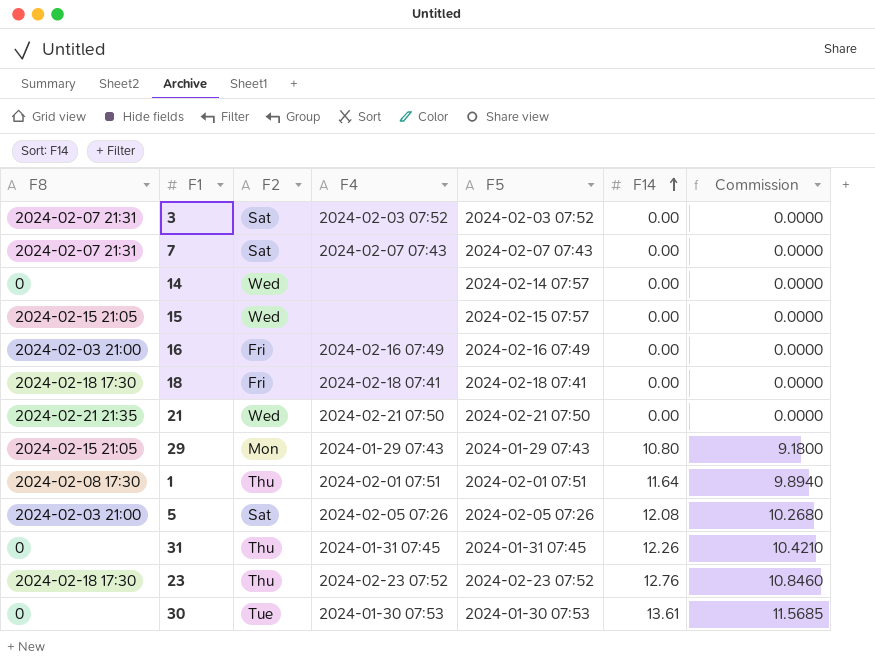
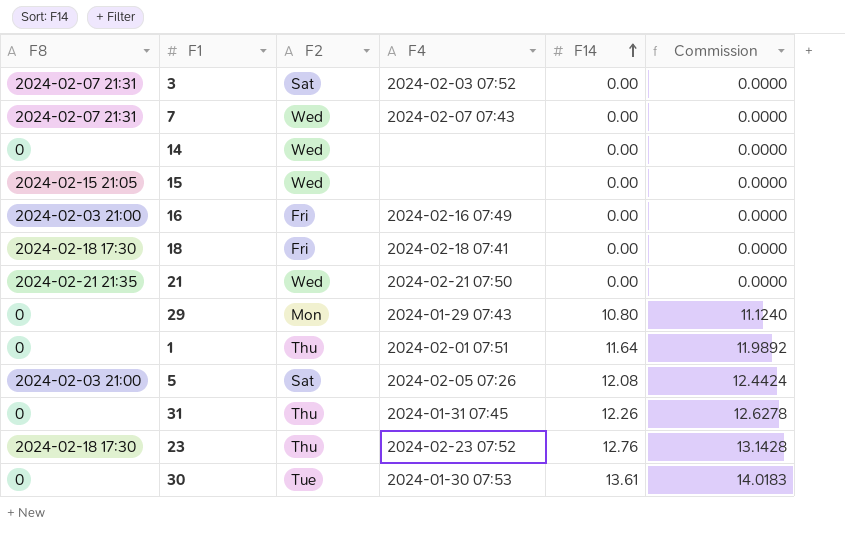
column F5 | position: 5 -> none
column Commission | formula: [F14] * 0.85 -> [F14] * 1.03
7 | F2: Sat -> Wed
29 | F8: 2024-02-15 21:05 -> 0
1 | F8: 2024-02-08 17:30 -> 0

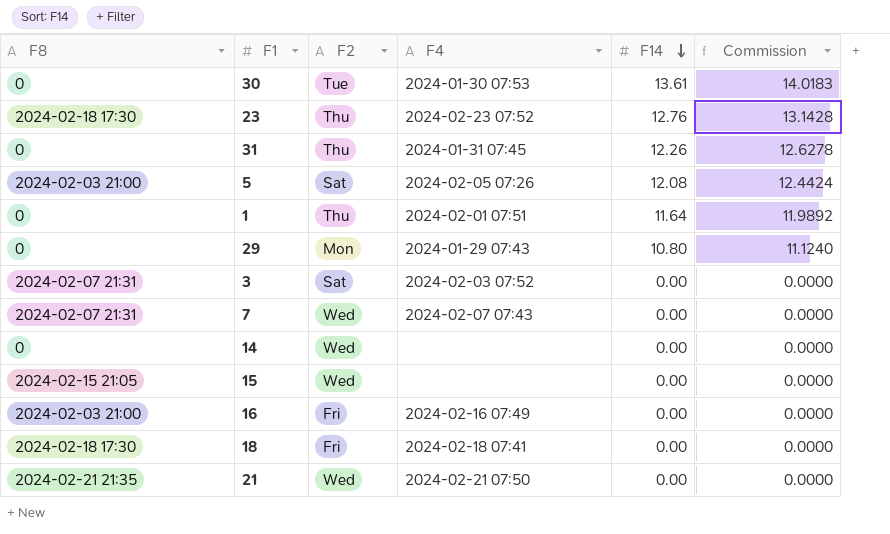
row order: F14 ascending -> F14 descending

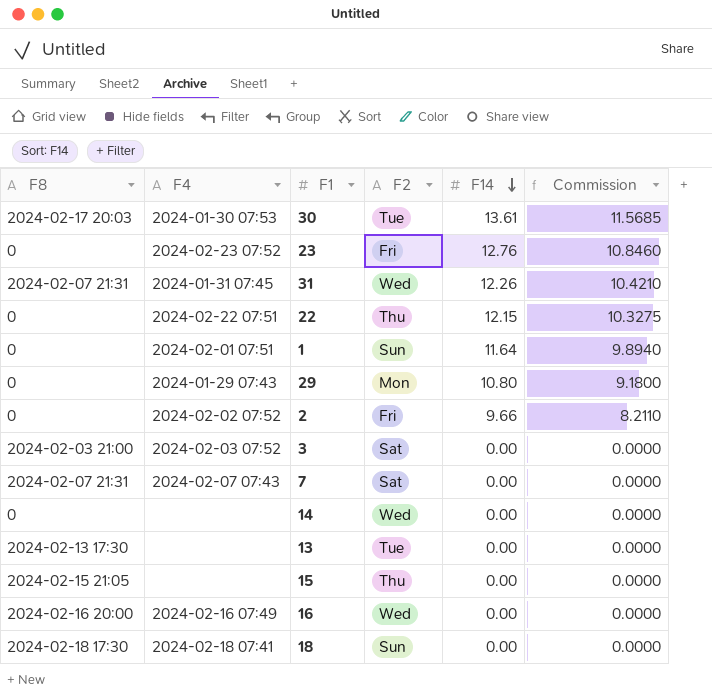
column F4 | position: 4 -> 2
column Commission | formula: [F14] * 1.03 -> [F14] * 0.85
row 5: 2024-02-03 21:00 | Sat | 2024-02-05 07:26 | 12.08 | 12.4424 -> none
row 21: 2024-02-21 21:35 | Wed | 2024-02-21 07:50 | 0.00 | 0.0000 -> none
30 | F8: 0 -> 2024-02-17 20:03
23 | F8: 2024-02-18 17:30 -> 0
23 | F2: Thu -> Fri
31 | F8: 0 -> 2024-02-07 21:31
31 | F2: Thu -> Wed
row 22: none -> 0 | 2024-02-22 07:51 | Thu | 12.15 | 10.3275
1 | F2: Thu -> Sun
row 2: none -> 0 | 2024-02-02 07:52 | Fri | 9.66 | 8.2110
3 | F8: 2024-02-07 21:31 -> 2024-02-03 21:00
7 | F2: Wed -> Sat
row 13: none -> 2024-02-13 17:30 | none | Tue | 0.00 | 0.0000
15 | F2: Wed -> Thu
16 | F8: 2024-02-03 21:00 -> 2024-02-16 20:00
16 | F2: Fri -> Wed
18 | F2: Fri -> Sun

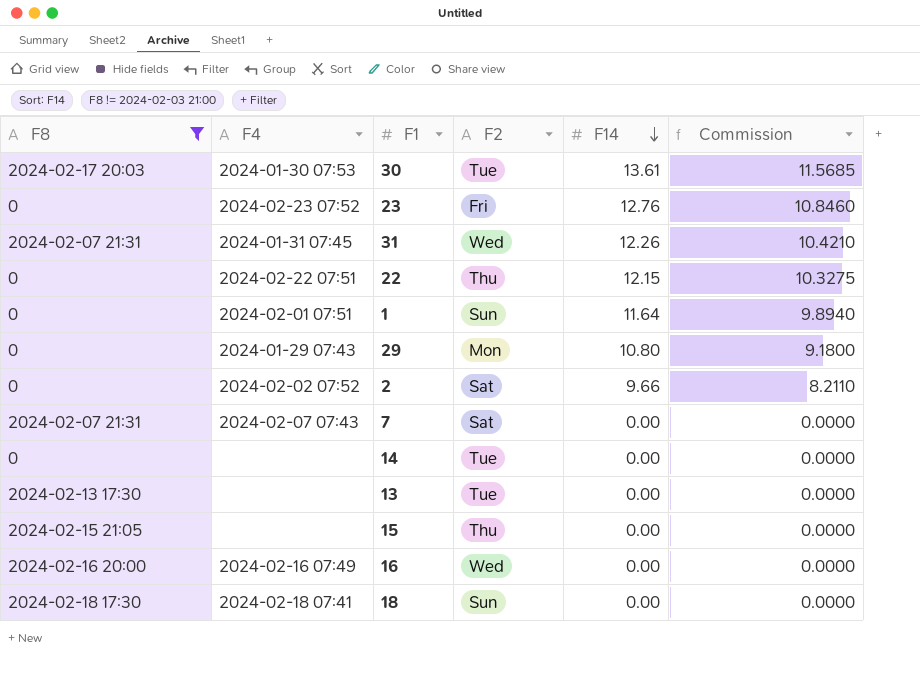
filter: none -> F8 != 2024-02-03 21:00
2 | F2: Fri -> Sat
14 | F2: Wed -> Tue

